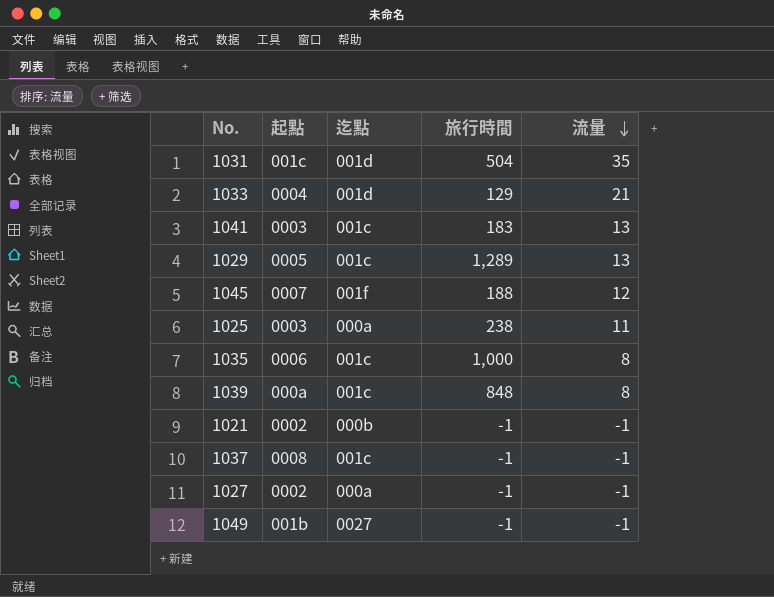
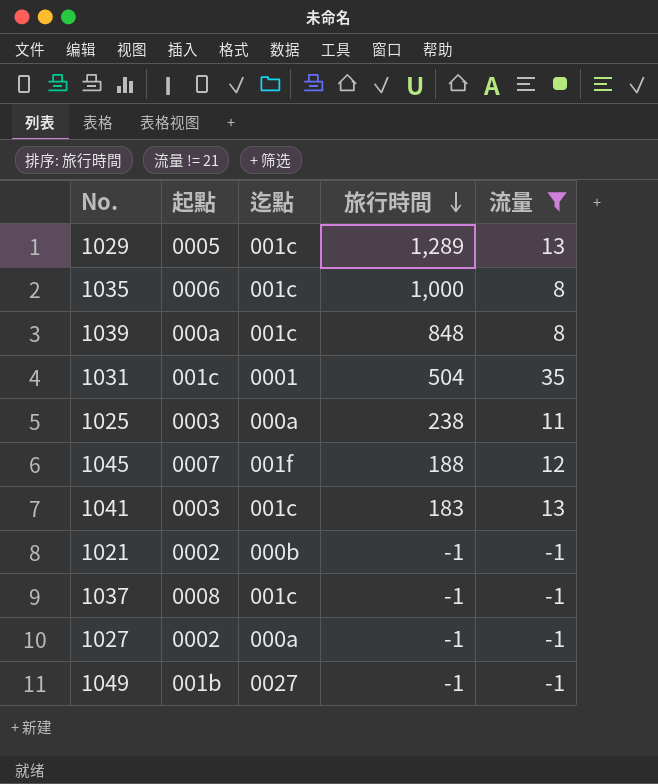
filter: none -> 流量 != 21
row order: 流量 descending -> 旅行時間 descending
1031 | 迄點: 001d -> 0001

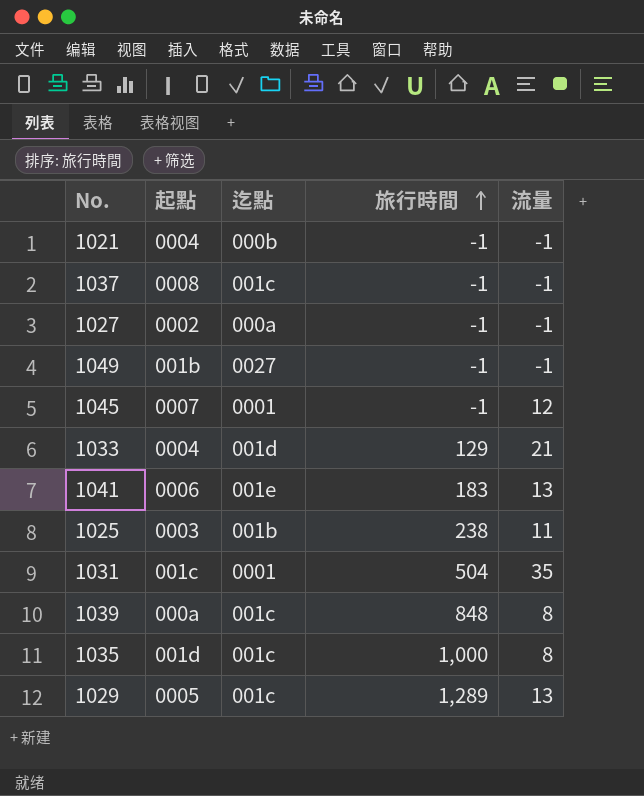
filter: 流量 != 21 -> none
row order: 旅行時間 descending -> 旅行時間 ascending
1021 | 起點: 0002 -> 0004
1045 | 迄點: 001f -> 0001
1045 | 旅行時間: 188 -> -1
1041 | 起點: 0003 -> 0006
1041 | 迄點: 001c -> 001e
1025 | 迄點: 000a -> 001b
1035 | 起點: 0006 -> 001d

